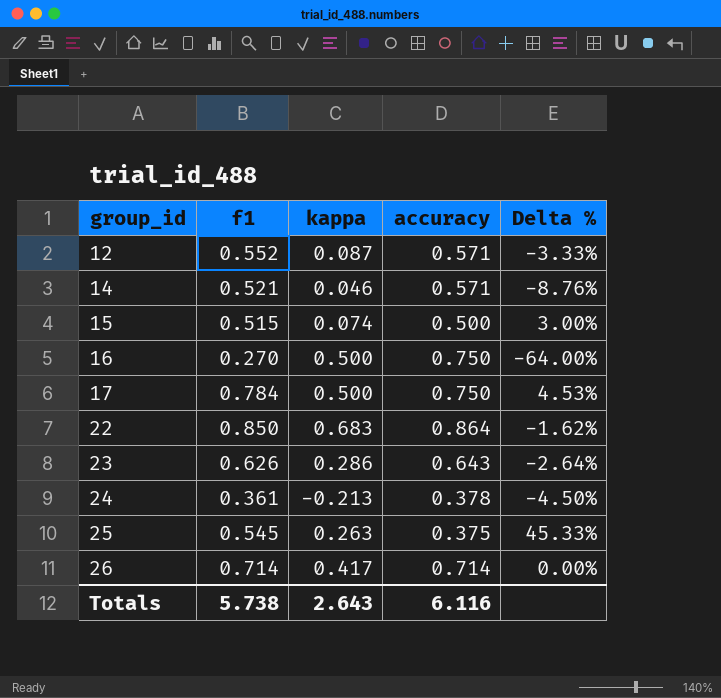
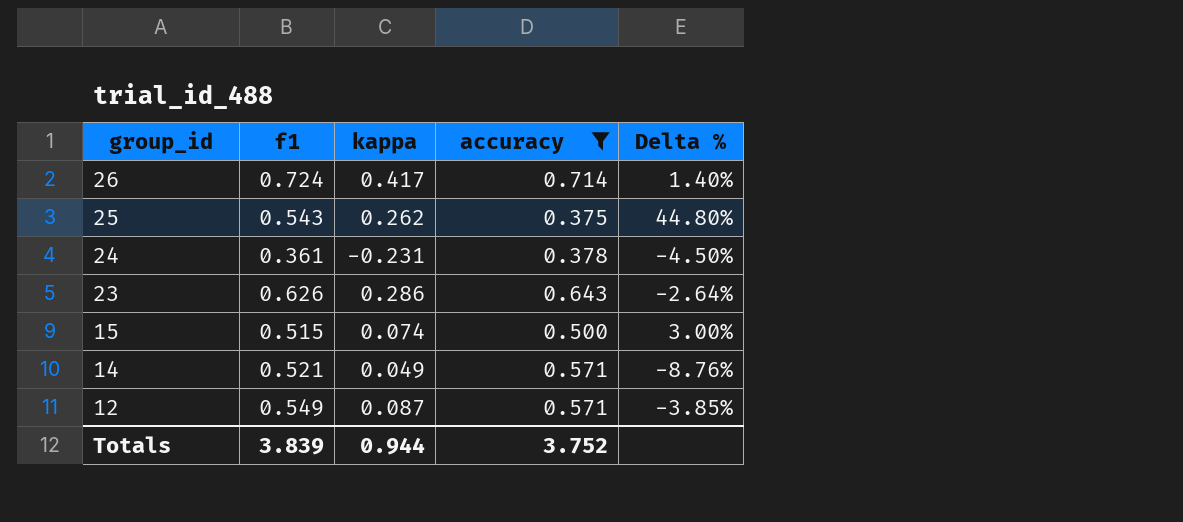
filter: none -> accuracy <= 0.714
row order: group_id ascending -> group_id descending
26 | f1: 0.714 -> 0.724
26 | Delta %: 0.00% -> 1.40%
25 | f1: 0.545 -> 0.543
25 | kappa: 0.263 -> 0.262
25 | Delta %: 45.33% -> 44.80%
24 | kappa: -0.213 -> -0.231
14 | kappa: 0.046 -> 0.049
12 | f1: 0.552 -> 0.549
12 | Delta %: -3.33% -> -3.85%
Totals | f1: 5.738 -> 3.839
Totals | kappa: 2.643 -> 0.944
Totals | accuracy: 6.116 -> 3.752

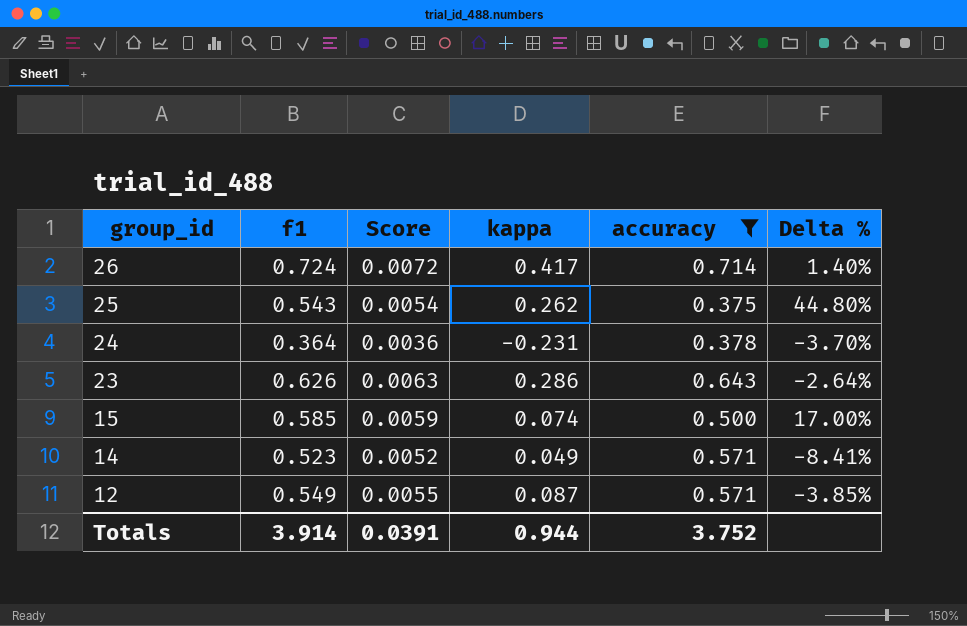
column Score | formula: none -> [f1] * 0.01
24 | f1: 0.361 -> 0.364
24 | Delta %: -4.50% -> -3.70%
15 | f1: 0.515 -> 0.585
15 | Delta %: 3.00% -> 17.00%
14 | f1: 0.521 -> 0.523
14 | Delta %: -8.76% -> -8.41%
Totals | f1: 3.839 -> 3.914

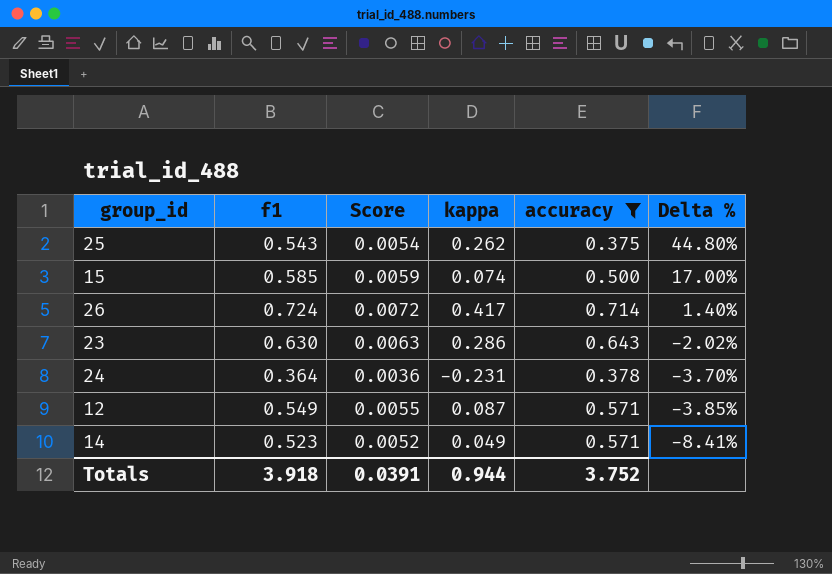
row order: group_id descending -> Delta % descending
23 | f1: 0.626 -> 0.630
23 | Delta %: -2.64% -> -2.02%
Totals | f1: 3.914 -> 3.918

